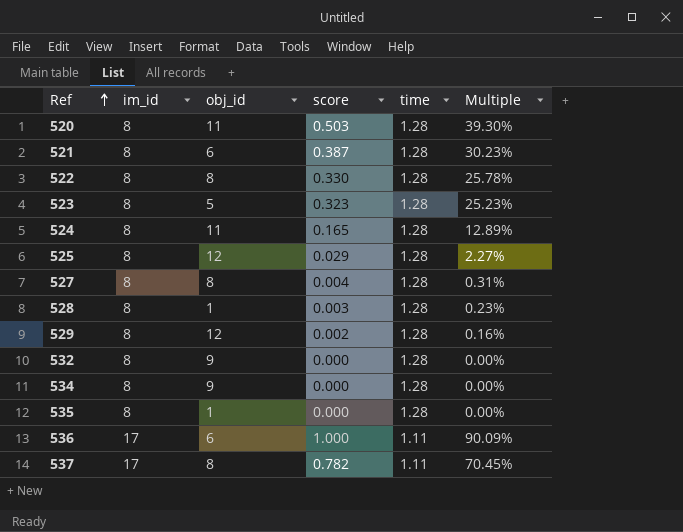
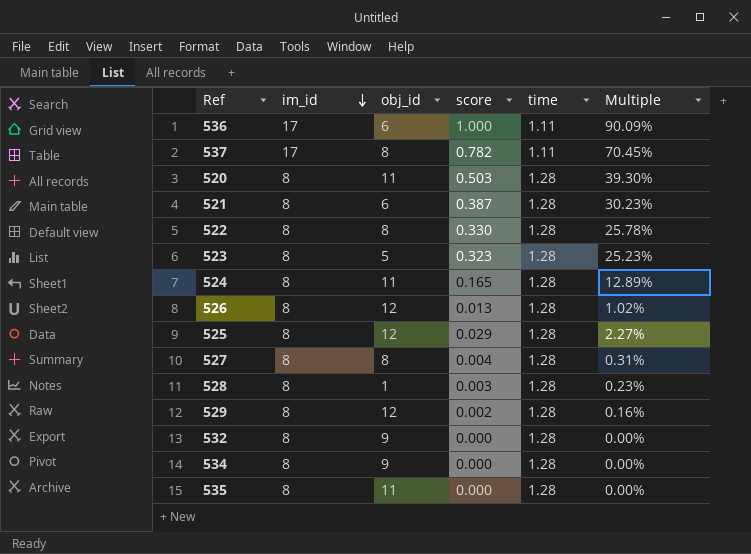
row order: Ref ascending -> im_id descending
row 526: none -> 8 | 12 | 0.013 | 1.28 | 1.02%
535 | obj_id: 1 -> 11

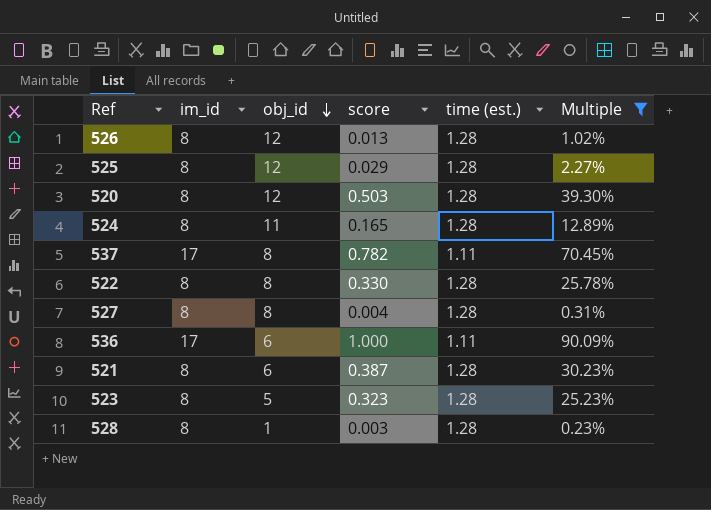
filter: none -> Multiple >= 0.23%
row order: im_id descending -> obj_id descending
column name: time -> time (est.)
520 | obj_id: 11 -> 12

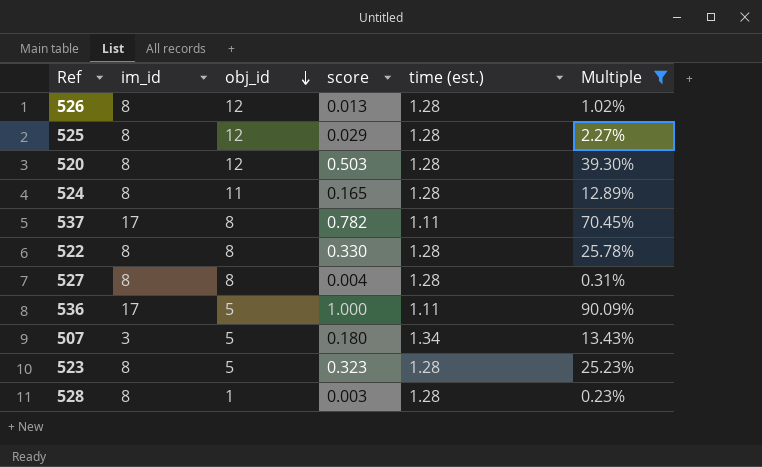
row 521: 8 | 6 | 0.387 | 1.28 | 30.23% -> none
536 | obj_id: 6 -> 5
row 507: none -> 3 | 5 | 0.180 | 1.34 | 13.43%

